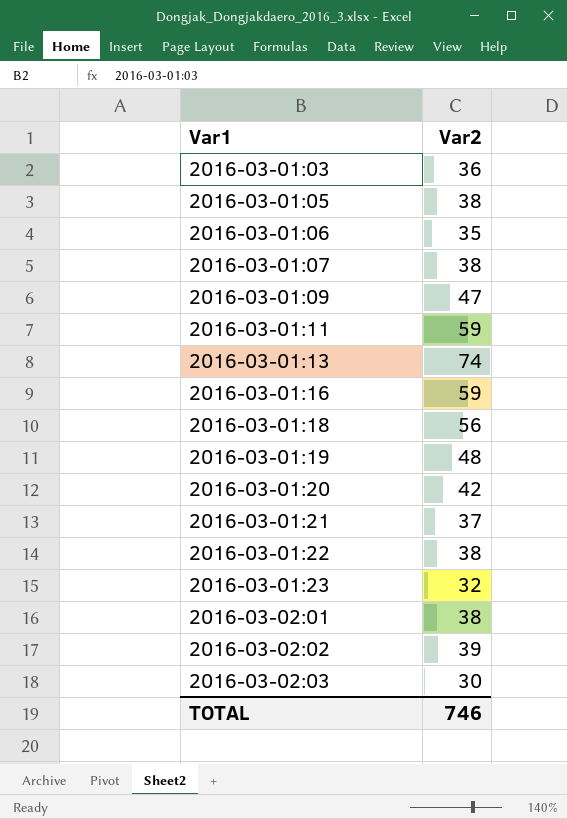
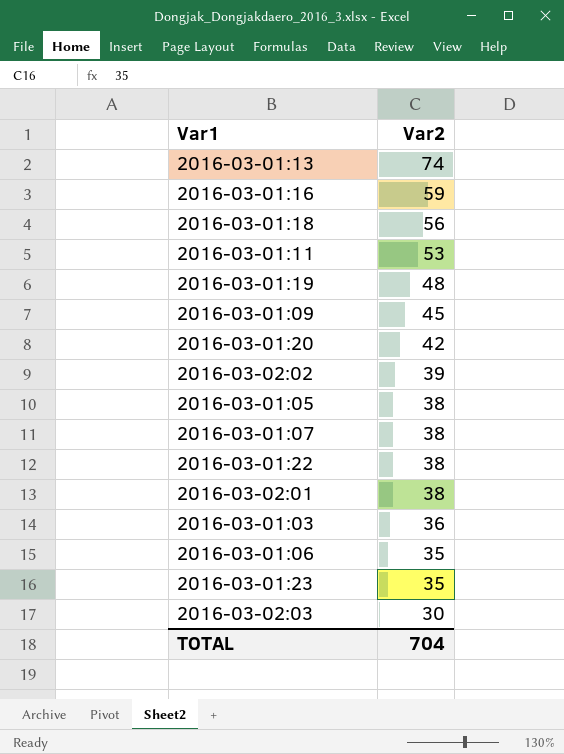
row order: Var1 ascending -> Var2 descending
row 2016-03-01:21: 37 -> none
2016-03-01:11 | Var2: 59 -> 53
2016-03-01:09 | Var2: 47 -> 45
2016-03-01:23 | Var2: 32 -> 35
TOTAL | Var2: 746 -> 704

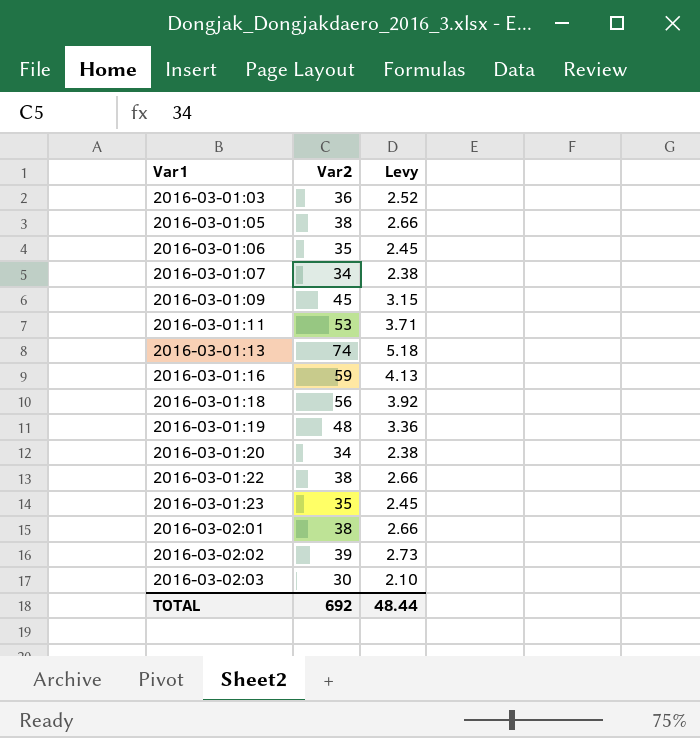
row order: Var2 descending -> Var1 ascending
column Levy | formula: none -> [Var2] * 0.07
2016-03-01:07 | Var2: 38 -> 34
2016-03-01:20 | Var2: 42 -> 34
TOTAL | Var2: 704 -> 692

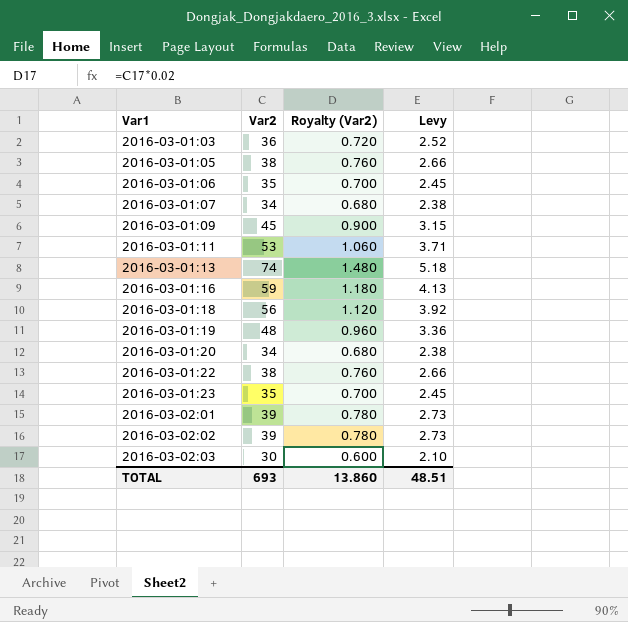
column Royalty (Var2) | formula: none -> [Var2] * 0.02
2016-03-02:01 | Var2: 38 -> 39
2016-03-02:01 | Levy: 2.66 -> 2.73
TOTAL | Var2: 692 -> 693
TOTAL | Levy: 48.44 -> 48.51

